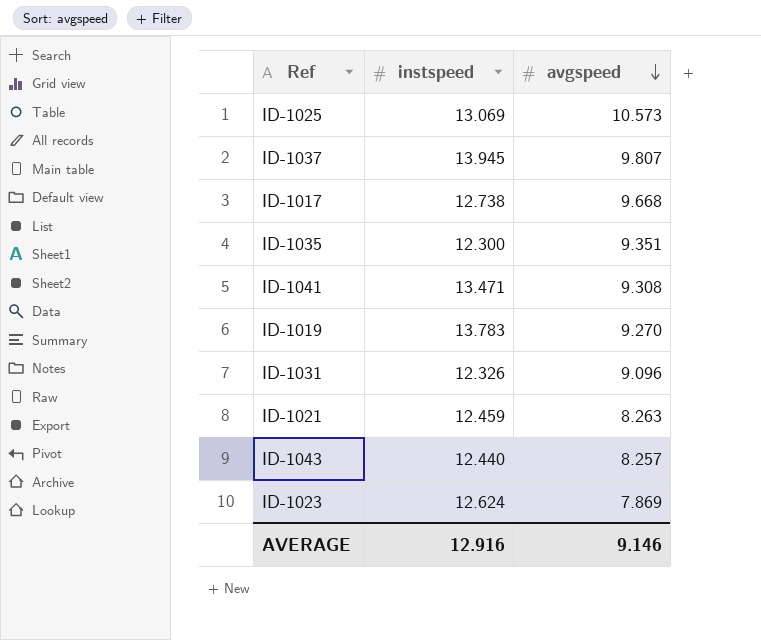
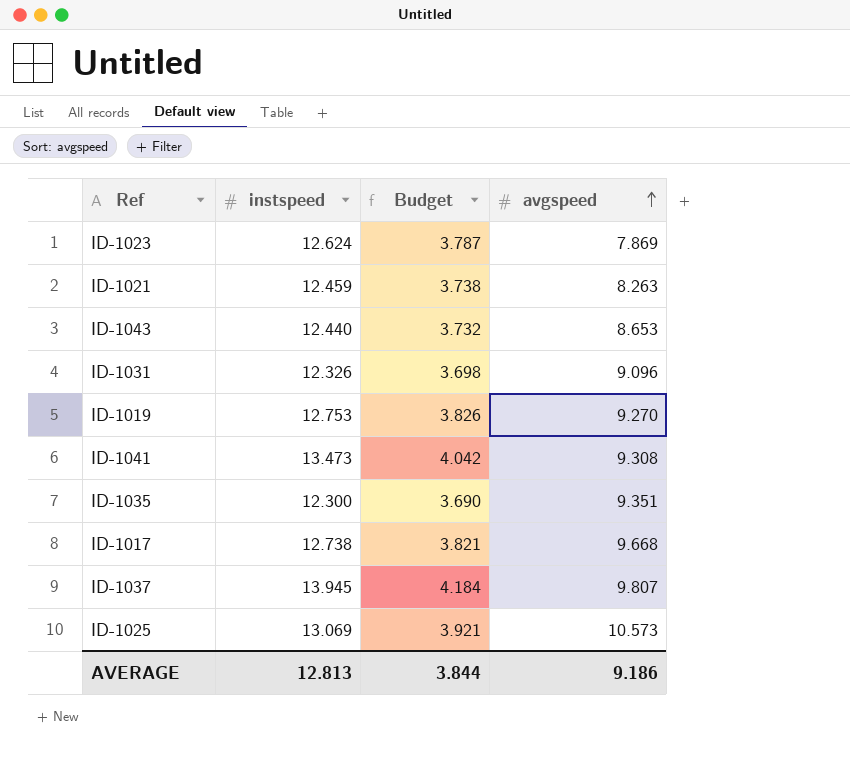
row order: avgspeed descending -> avgspeed ascending
column Budget | formula: none -> [instspeed] * 0.3
ID-1043 | avgspeed: 8.257 -> 8.653
ID-1019 | instspeed: 13.783 -> 12.753
ID-1041 | instspeed: 13.471 -> 13.473
AVERAGE | instspeed: 12.916 -> 12.813
AVERAGE | avgspeed: 9.146 -> 9.186

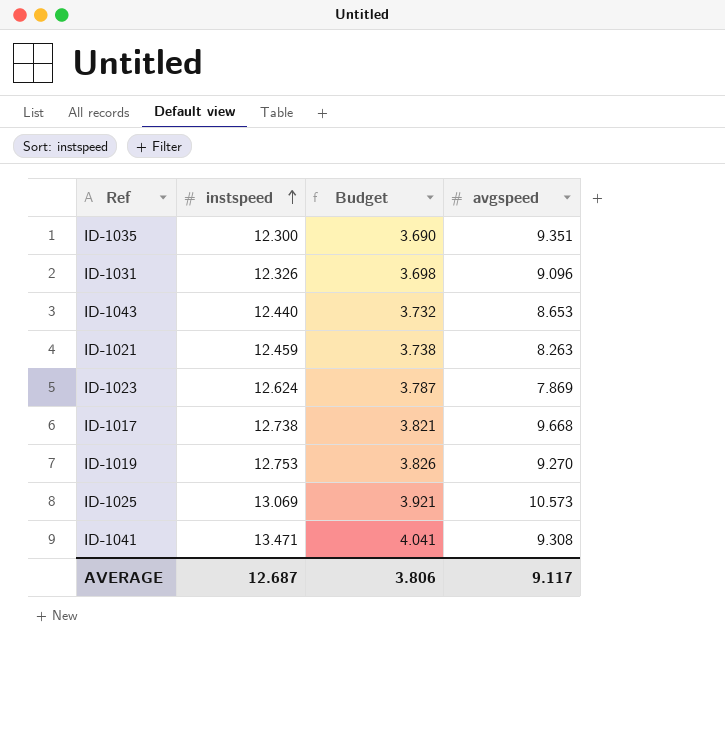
row order: avgspeed ascending -> instspeed ascending
row ID-1037: 13.945 | 4.184 | 9.807 -> none
ID-1041 | instspeed: 13.473 -> 13.471
ID-1041 | Budget: 4.042 -> 4.041
AVERAGE | instspeed: 12.813 -> 12.687
AVERAGE | Budget: 3.844 -> 3.806
AVERAGE | avgspeed: 9.186 -> 9.117

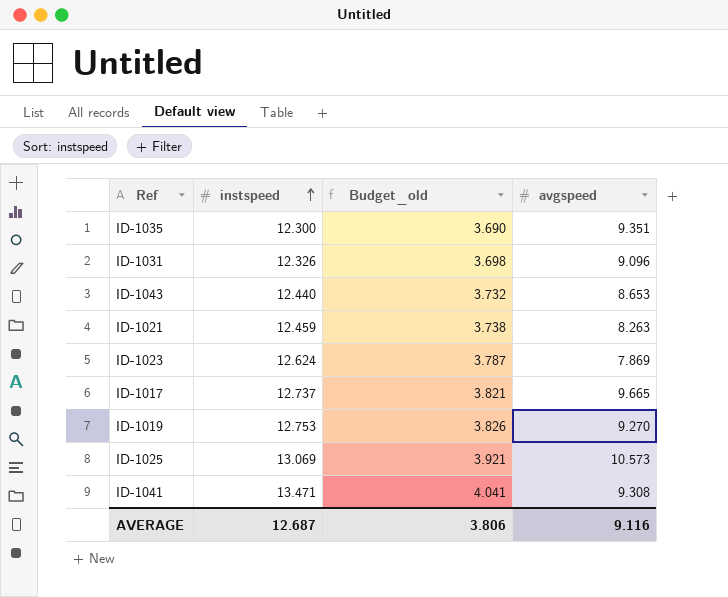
column name: Budget -> Budget_old
ID-1017 | instspeed: 12.738 -> 12.737
ID-1017 | avgspeed: 9.668 -> 9.665
AVERAGE | avgspeed: 9.117 -> 9.116

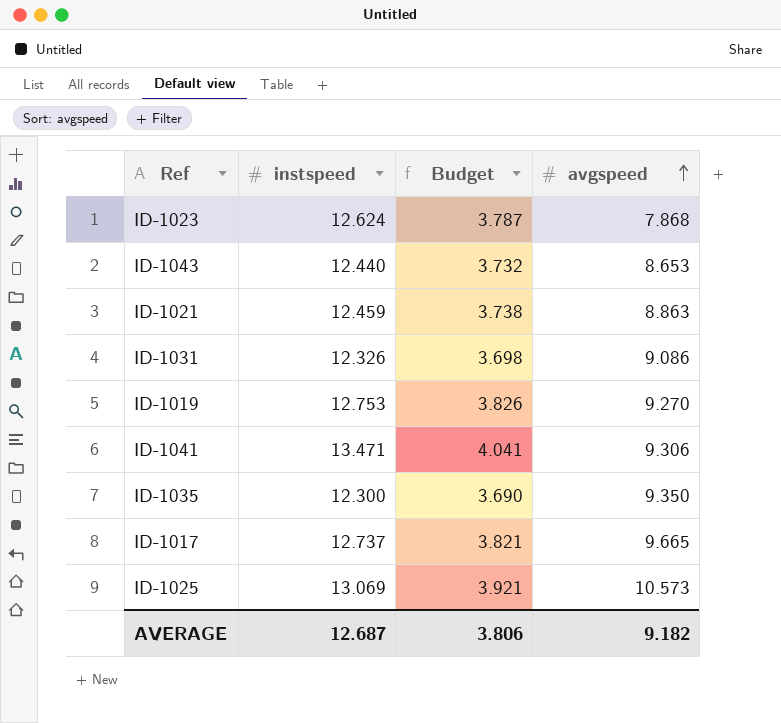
row order: instspeed ascending -> avgspeed ascending
column name: Budget_old -> Budget
ID-1023 | avgspeed: 7.869 -> 7.868
ID-1021 | avgspeed: 8.263 -> 8.863
ID-1031 | avgspeed: 9.096 -> 9.086
ID-1041 | avgspeed: 9.308 -> 9.306
ID-1035 | avgspeed: 9.351 -> 9.350
AVERAGE | avgspeed: 9.116 -> 9.182

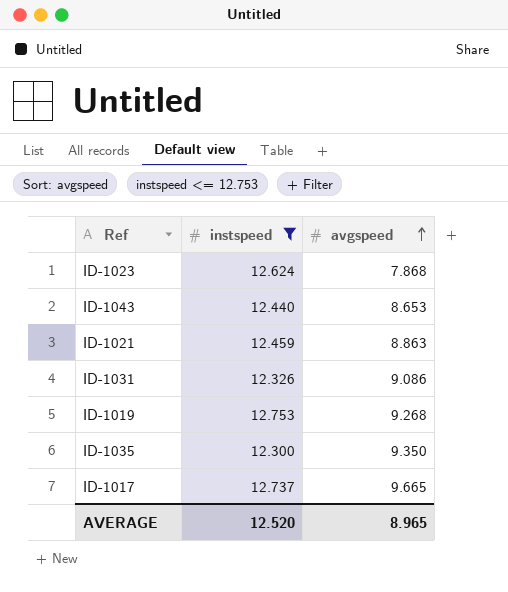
filter: none -> instspeed <= 12.753
column Budget | formula: [instspeed] * 0.3 -> none
ID-1019 | avgspeed: 9.270 -> 9.268
AVERAGE | instspeed: 12.687 -> 12.520
AVERAGE | avgspeed: 9.182 -> 8.965

